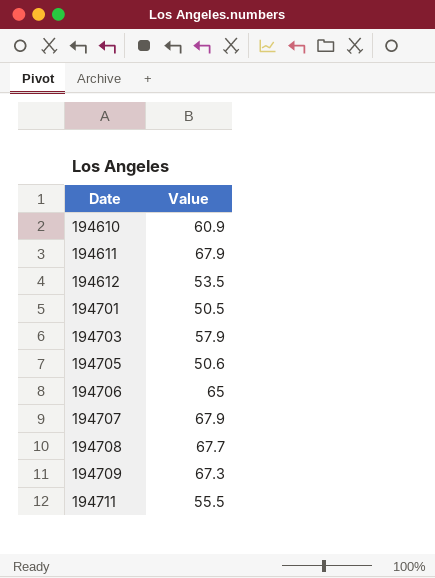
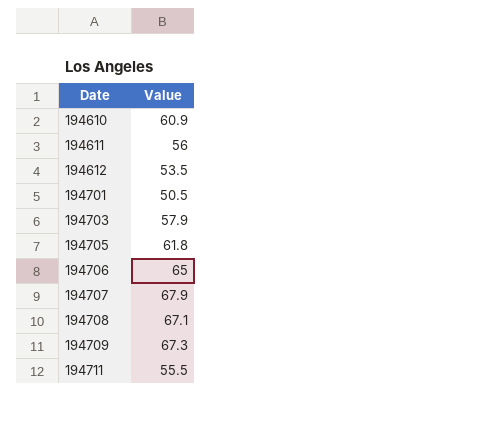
194611 | Value: 67.9 -> 56
194705 | Value: 50.6 -> 61.8
194708 | Value: 67.7 -> 67.1

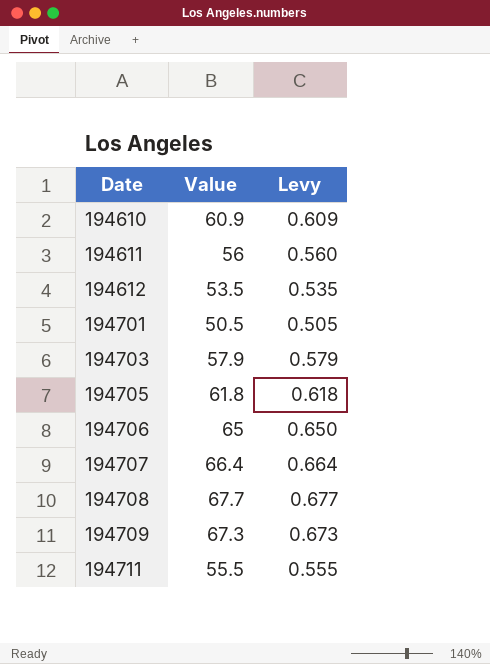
column Levy | formula: none -> [Value] * 0.01
194707 | Value: 67.9 -> 66.4
194708 | Value: 67.1 -> 67.7

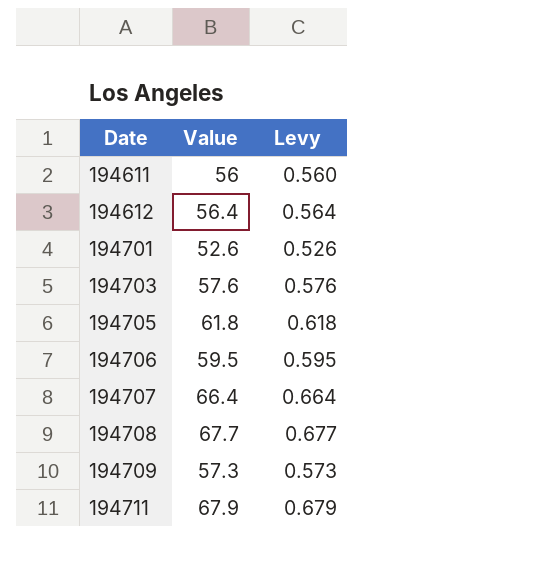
row 194610: 60.9 | 0.609 -> none
194612 | Value: 53.5 -> 56.4
194612 | Levy: 0.535 -> 0.564
194701 | Value: 50.5 -> 52.6
194701 | Levy: 0.505 -> 0.526
194703 | Value: 57.9 -> 57.6
194703 | Levy: 0.579 -> 0.576
194706 | Value: 65 -> 59.5
194706 | Levy: 0.650 -> 0.595
194709 | Value: 67.3 -> 57.3
194709 | Levy: 0.673 -> 0.573
194711 | Value: 55.5 -> 67.9
194711 | Levy: 0.555 -> 0.679

